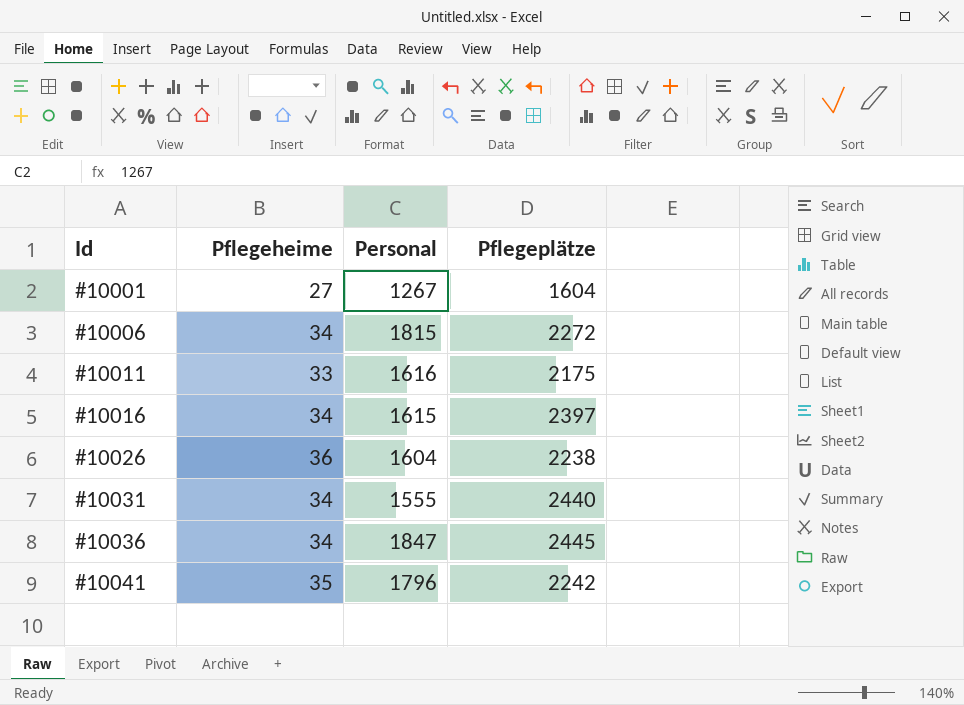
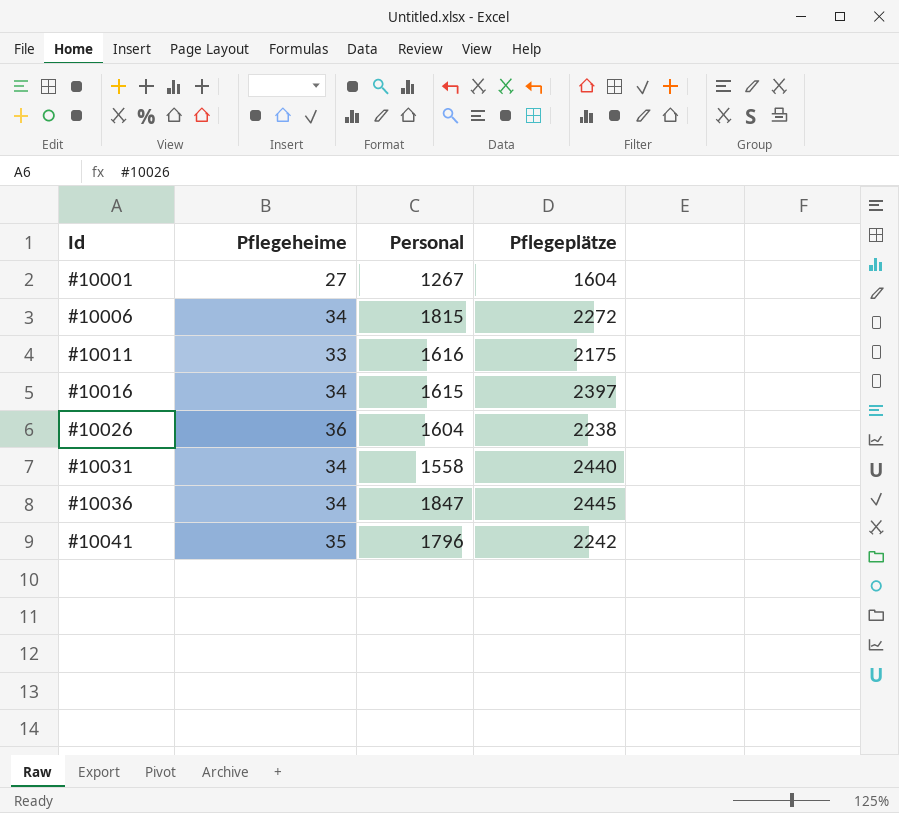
#10031 | Personal: 1555 -> 1558

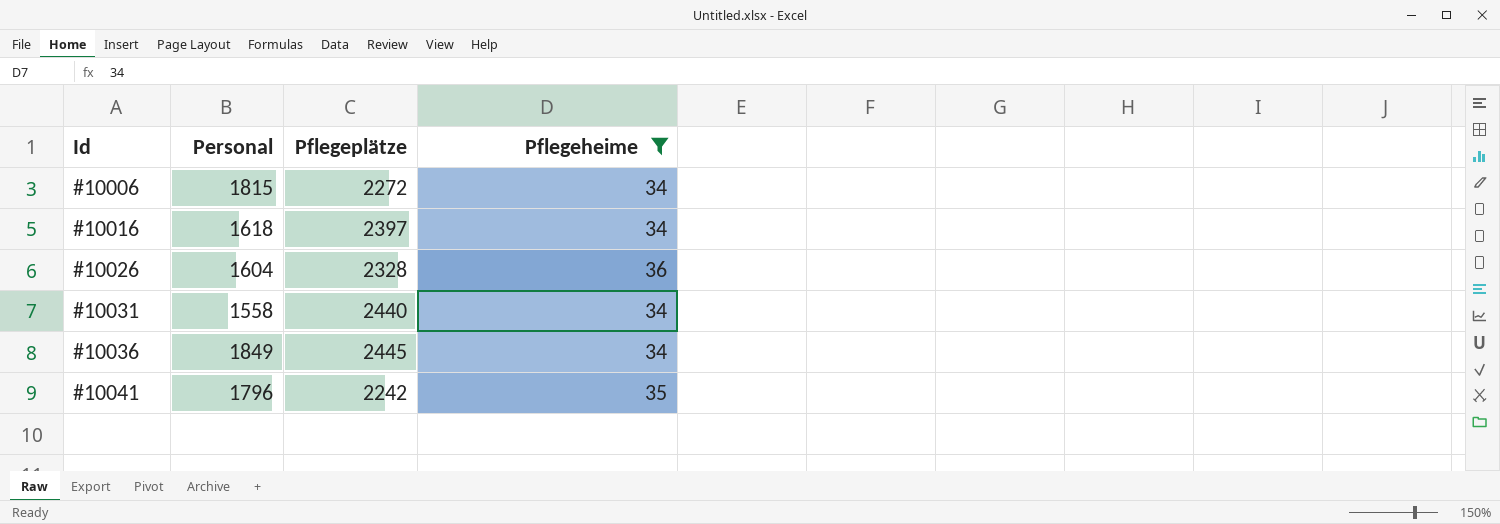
filter: none -> Pflegeheime >= 34
column Pflegeheime | position: 2 -> 4
#10016 | Personal: 1615 -> 1618
#10026 | Pflegeplätze: 2238 -> 2328
#10036 | Personal: 1847 -> 1849

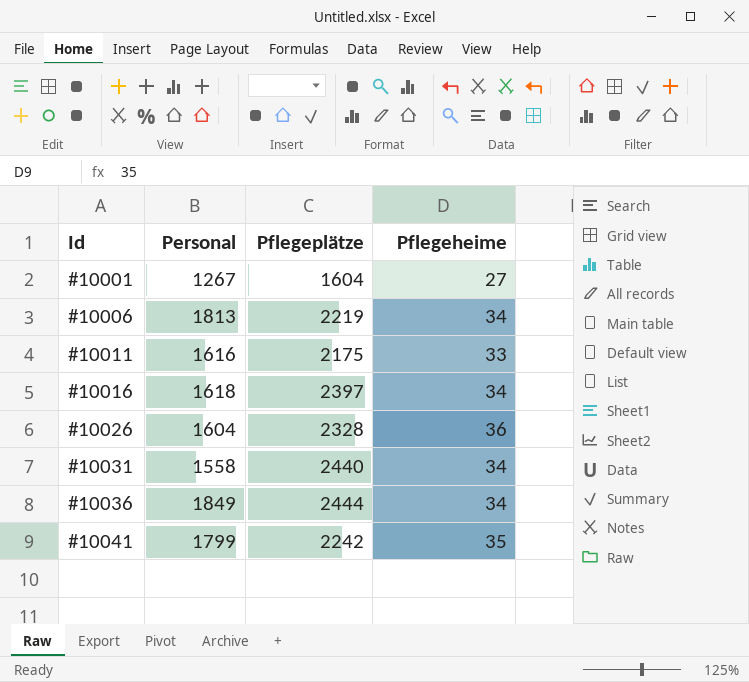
filter: Pflegeheime >= 34 -> none
#10006 | Personal: 1815 -> 1813
#10006 | Pflegeplätze: 2272 -> 2219
#10036 | Pflegeplätze: 2445 -> 2444
#10041 | Personal: 1796 -> 1799

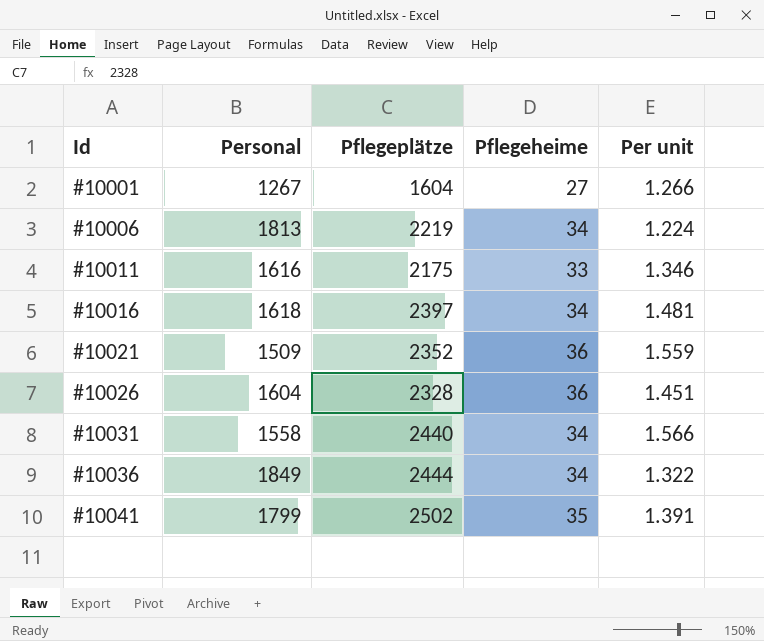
column Per unit | formula: none -> [Pflegeplätze] / [Personal]
row #10021: none -> 1509 | 2352 | 36 | 1.559
#10041 | Pflegeplätze: 2242 -> 2502

